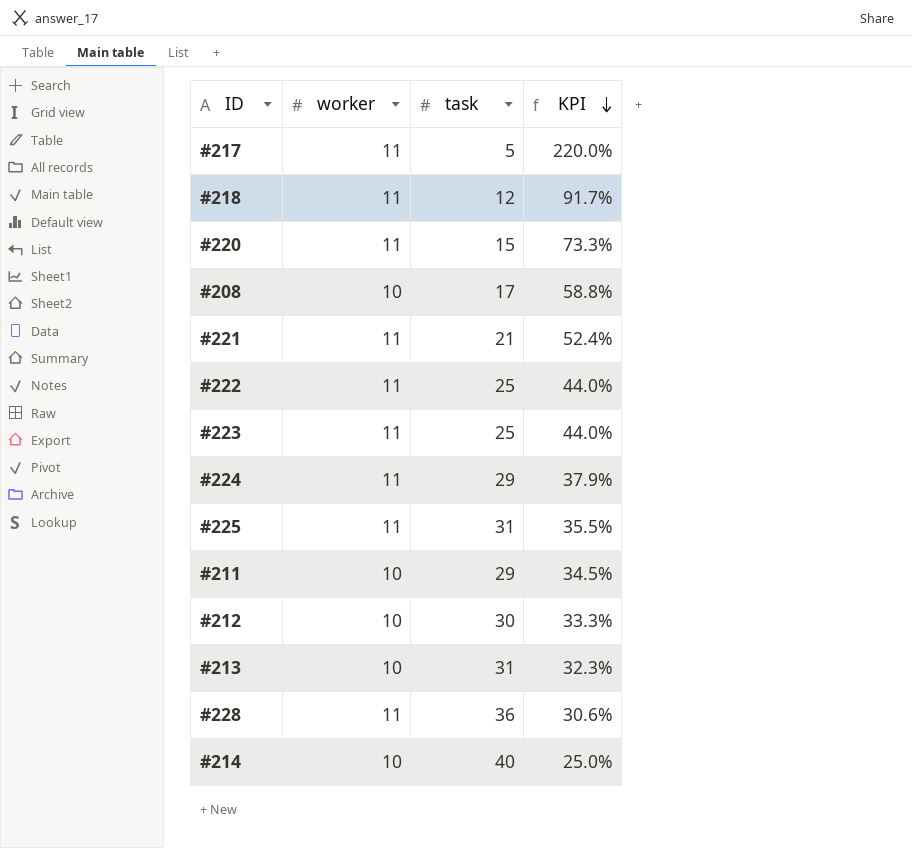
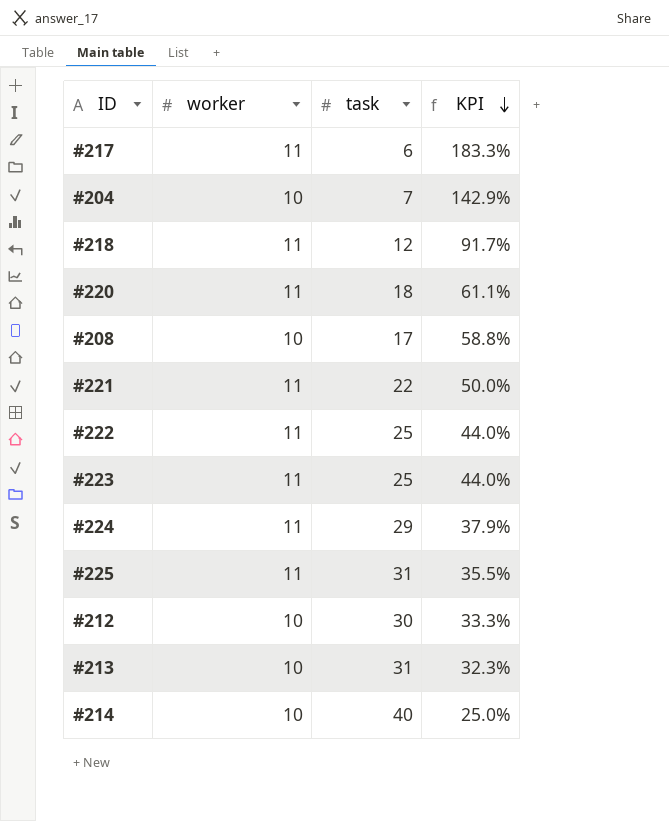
row #211: 10 | 29 | 34.5% -> none
row #228: 11 | 36 | 30.6% -> none
#217 | task: 5 -> 6
#217 | KPI: 220.0% -> 183.3%
row #204: none -> 10 | 7 | 142.9%
#220 | task: 15 -> 18
#220 | KPI: 73.3% -> 61.1%
#221 | task: 21 -> 22
#221 | KPI: 52.4% -> 50.0%

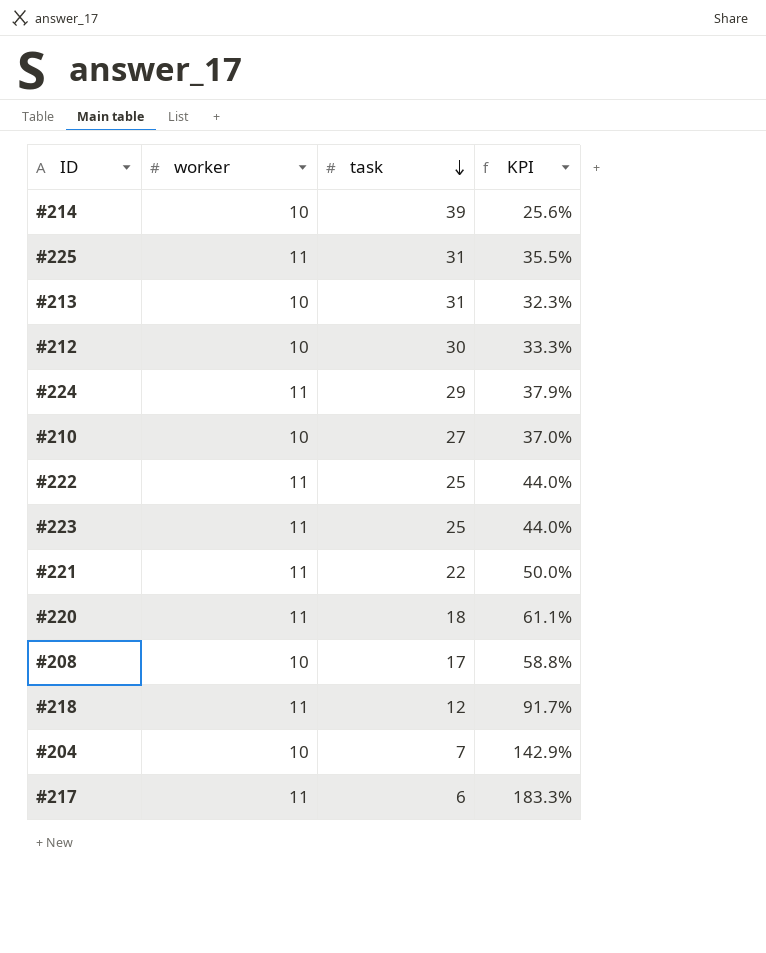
row order: KPI descending -> task descending
#214 | task: 40 -> 39
#214 | KPI: 25.0% -> 25.6%
row #210: none -> 10 | 27 | 37.0%

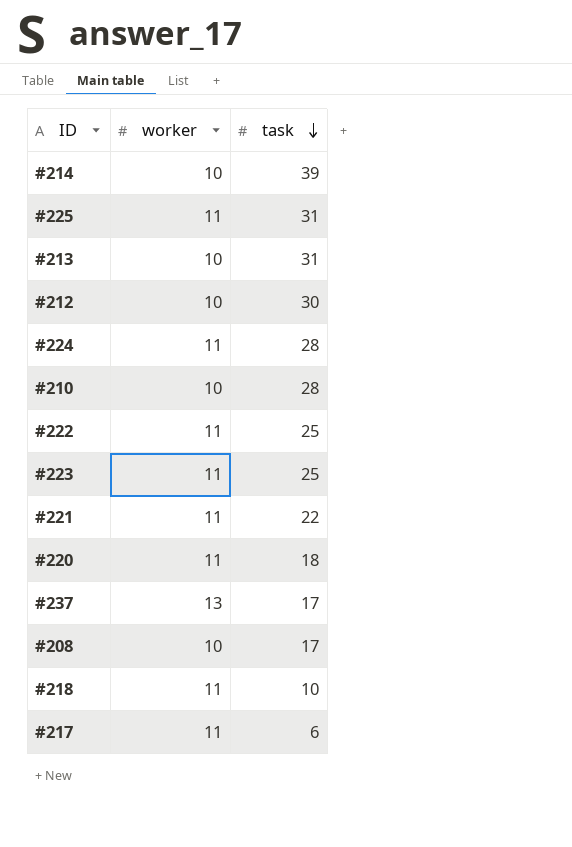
column KPI | formula: [worker] / [task] -> none
row #204: 10 | 7 | 142.9% -> none
#224 | task: 29 -> 28
#210 | task: 27 -> 28
row #237: none -> 13 | 17
#218 | task: 12 -> 10

